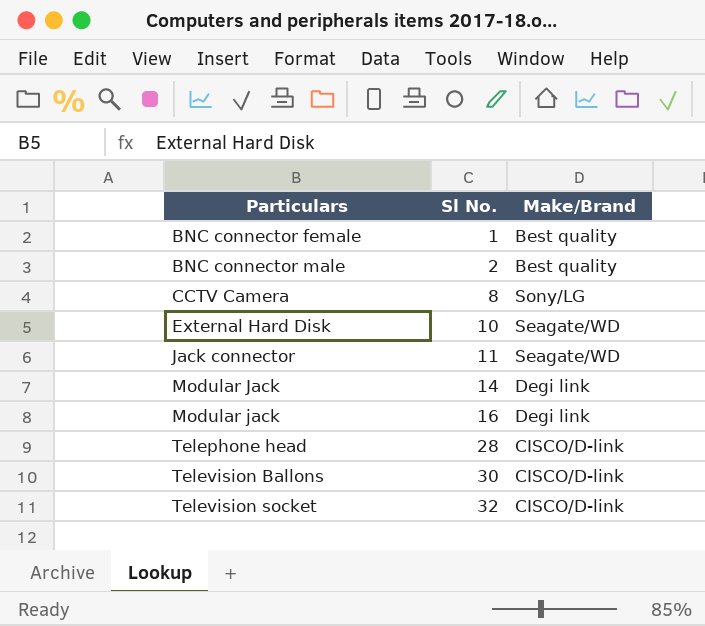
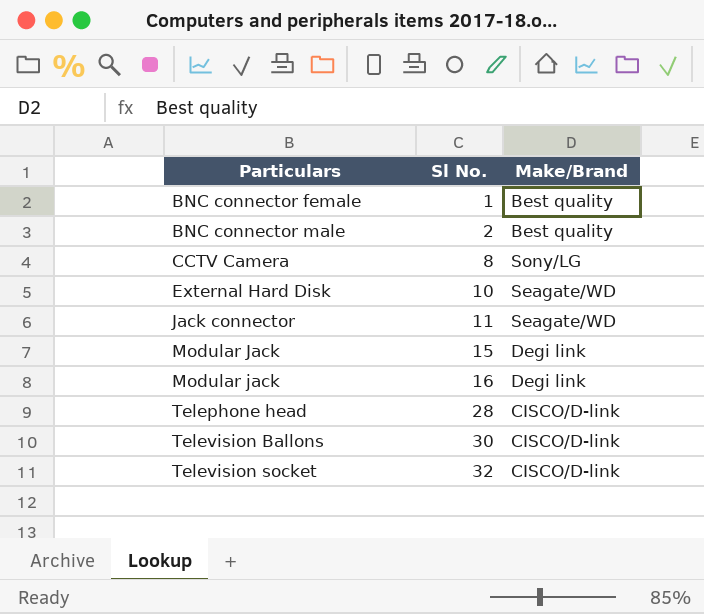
Modular Jack | Sl No.: 14 -> 15

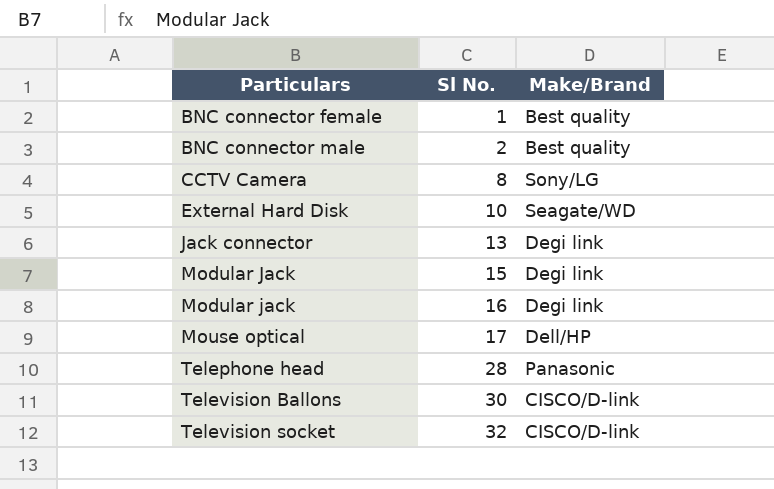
Jack connector | Sl No.: 11 -> 13
Jack connector | Make/Brand: Seagate/WD -> Degi link
row Mouse optical: none -> 17 | Dell/HP
Telephone head | Make/Brand: CISCO/D-link -> Panasonic

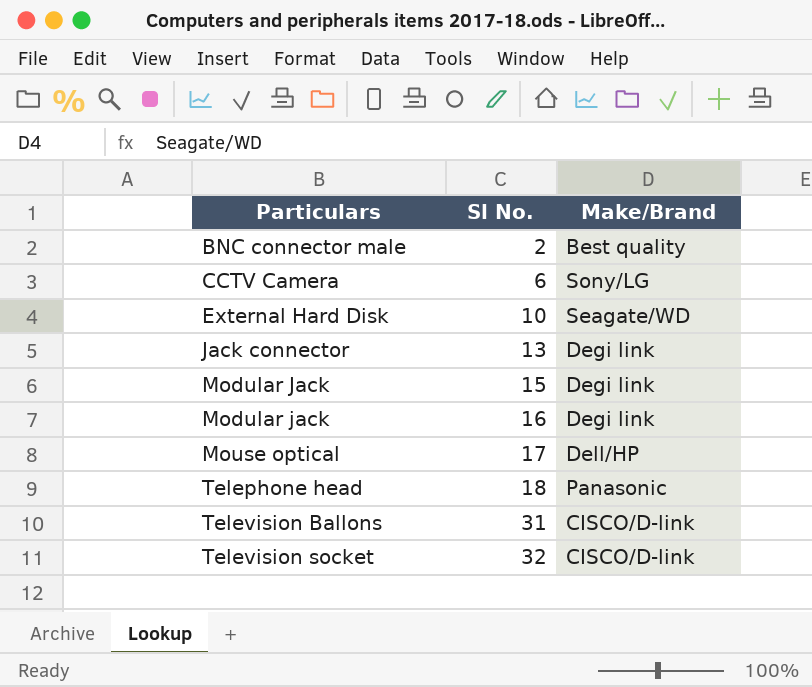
row BNC connector female: 1 | Best quality -> none
CCTV Camera | Sl No.: 8 -> 6
Telephone head | Sl No.: 28 -> 18
Television Ballons | Sl No.: 30 -> 31

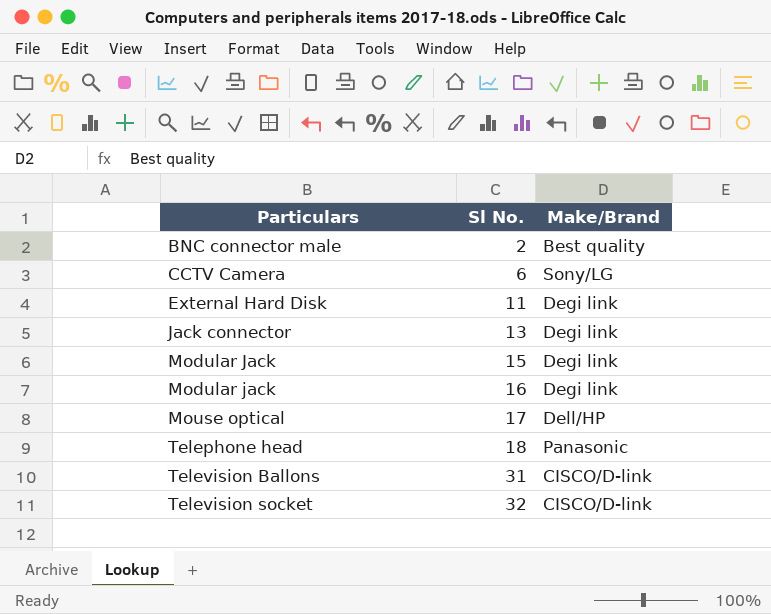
External Hard Disk | Sl No.: 10 -> 11
External Hard Disk | Make/Brand: Seagate/WD -> Degi link

